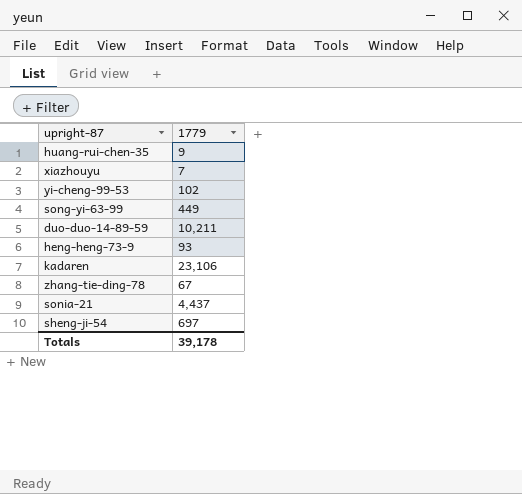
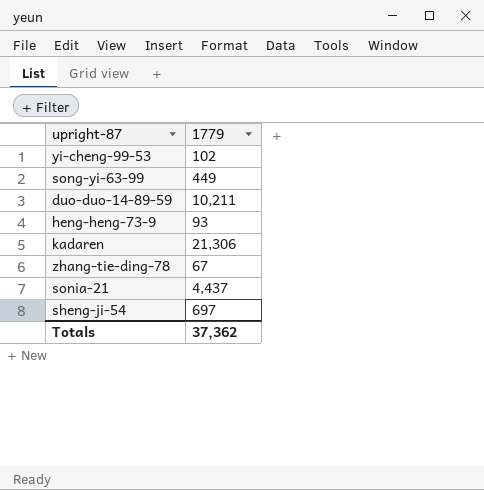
row huang-rui-chen-35: 9 -> none
row xiazhouyu: 7 -> none
kadaren | 1779: 23,106 -> 21,306
Totals | 1779: 39,178 -> 37,362

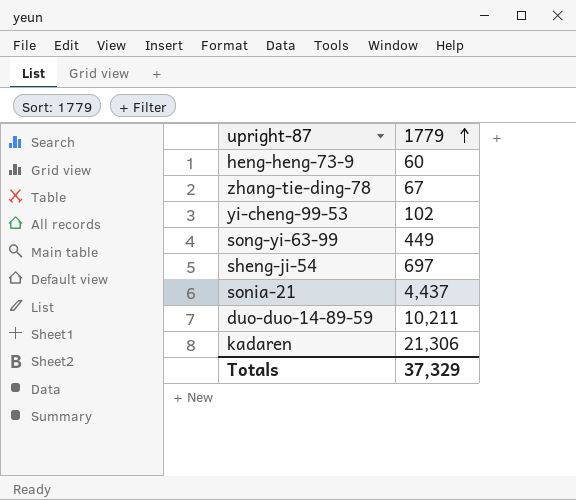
row order: none -> 1779 ascending
heng-heng-73-9 | 1779: 93 -> 60
Totals | 1779: 37,362 -> 37,329

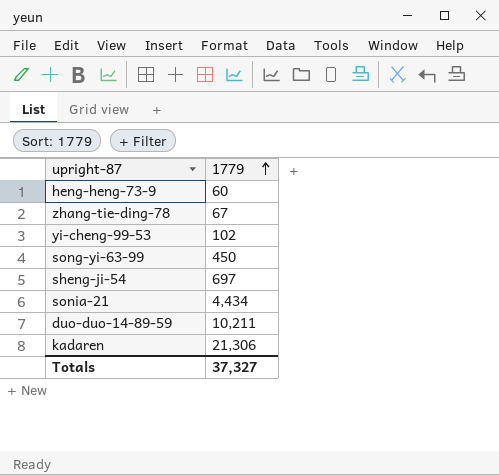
song-yi-63-99 | 1779: 449 -> 450
sonia-21 | 1779: 4,437 -> 4,434
Totals | 1779: 37,329 -> 37,327

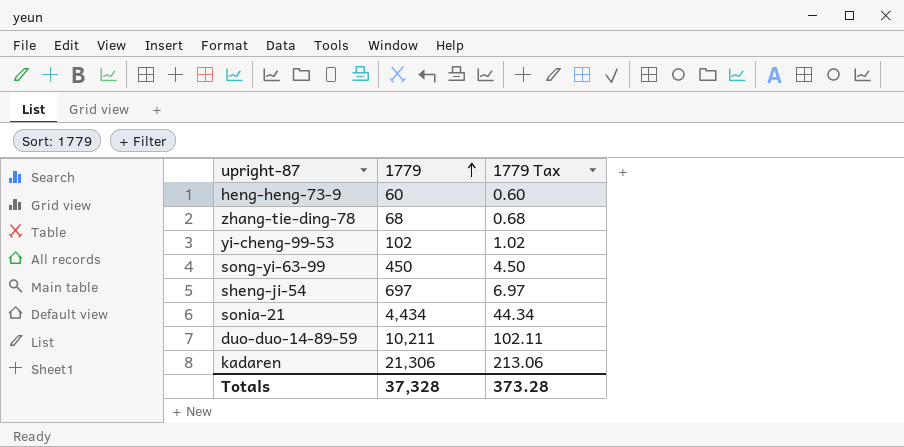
column 1779 Tax | formula: none -> [1779] * 0.01
zhang-tie-ding-78 | 1779: 67 -> 68
Totals | 1779: 37,327 -> 37,328

